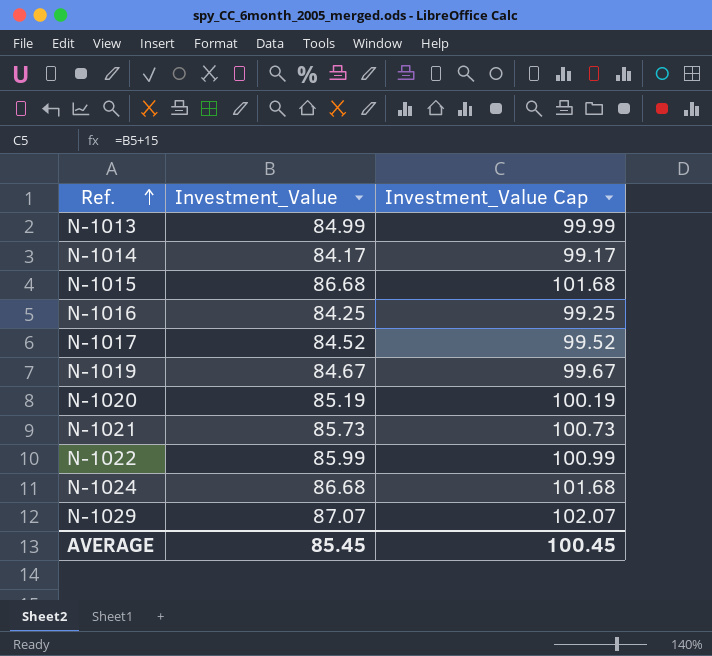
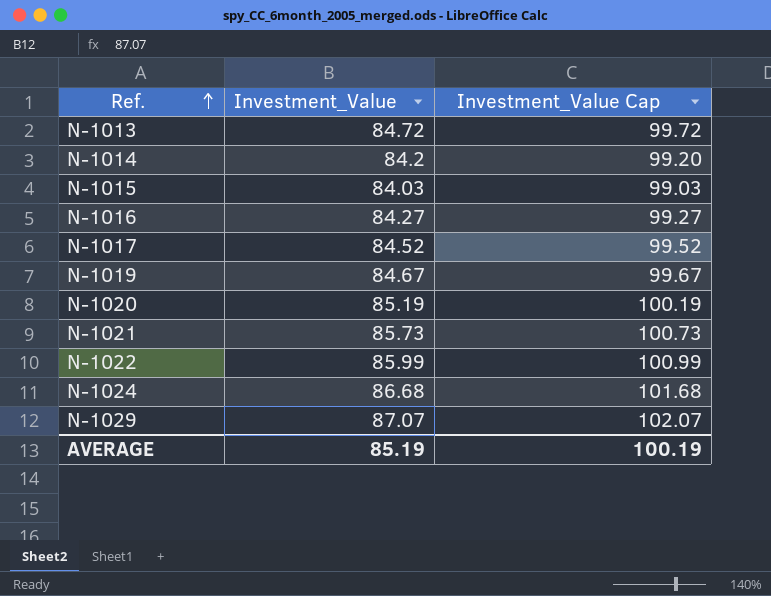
N-1013 | Investment_Value: 84.99 -> 84.72
N-1013 | Investment_Value Cap: 99.99 -> 99.72
N-1014 | Investment_Value: 84.17 -> 84.2
N-1014 | Investment_Value Cap: 99.17 -> 99.20
N-1015 | Investment_Value: 86.68 -> 84.03
N-1015 | Investment_Value Cap: 101.68 -> 99.03
N-1016 | Investment_Value: 84.25 -> 84.27
N-1016 | Investment_Value Cap: 99.25 -> 99.27
AVERAGE | Investment_Value: 85.45 -> 85.19
AVERAGE | Investment_Value Cap: 100.45 -> 100.19

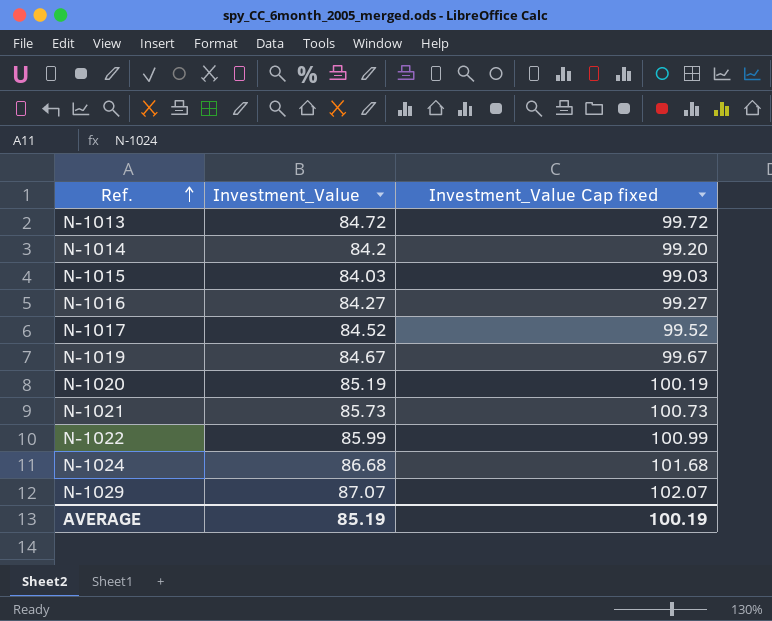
column name: Investment_Value Cap -> Investment_Value Cap fixed

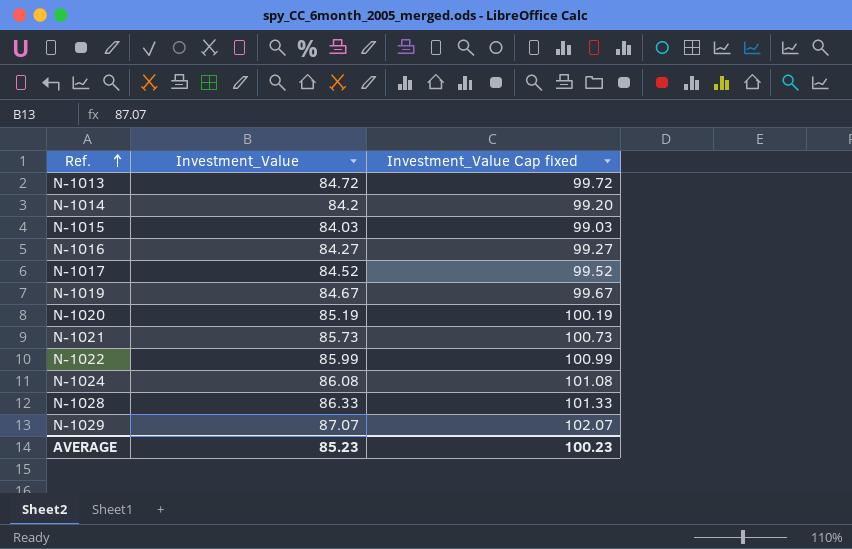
N-1024 | Investment_Value: 86.68 -> 86.08
N-1024 | Investment_Value Cap fixed: 101.68 -> 101.08
row N-1028: none -> 86.33 | 101.33
AVERAGE | Investment_Value: 85.19 -> 85.23
AVERAGE | Investment_Value Cap fixed: 100.19 -> 100.23

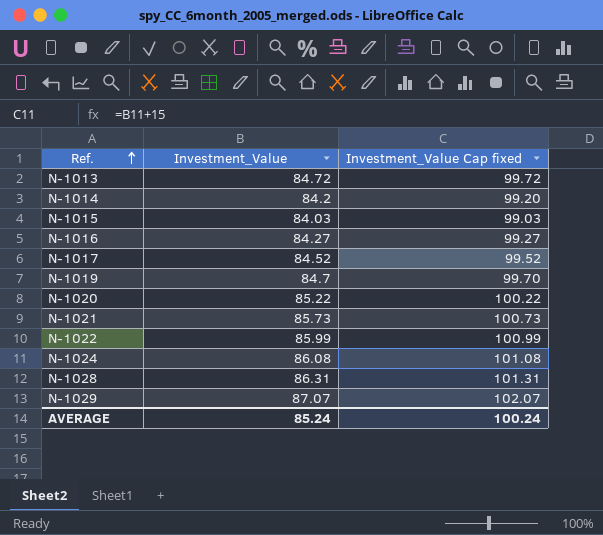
N-1019 | Investment_Value: 84.67 -> 84.7
N-1019 | Investment_Value Cap fixed: 99.67 -> 99.70
N-1020 | Investment_Value: 85.19 -> 85.22
N-1020 | Investment_Value Cap fixed: 100.19 -> 100.22
N-1028 | Investment_Value: 86.33 -> 86.31
N-1028 | Investment_Value Cap fixed: 101.33 -> 101.31
AVERAGE | Investment_Value: 85.23 -> 85.24
AVERAGE | Investment_Value Cap fixed: 100.23 -> 100.24

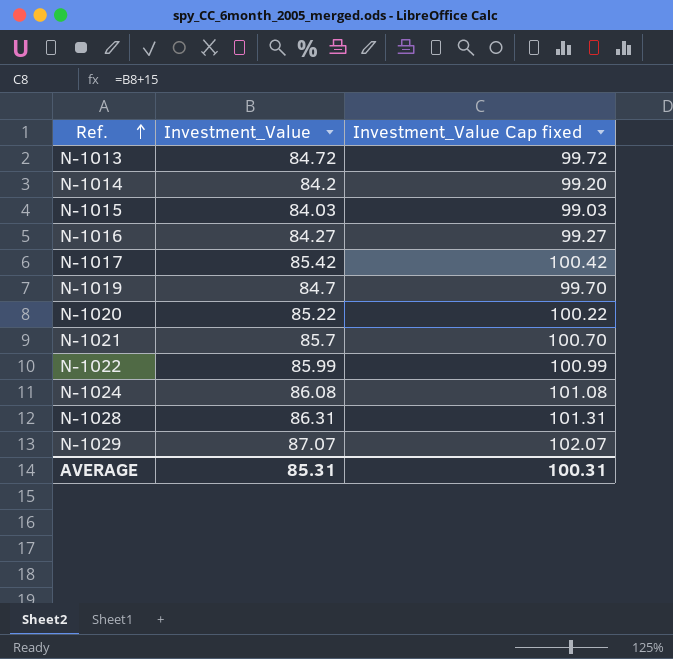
N-1017 | Investment_Value: 84.52 -> 85.42
N-1017 | Investment_Value Cap fixed: 99.52 -> 100.42
N-1021 | Investment_Value: 85.73 -> 85.7
N-1021 | Investment_Value Cap fixed: 100.73 -> 100.70
AVERAGE | Investment_Value: 85.24 -> 85.31
AVERAGE | Investment_Value Cap fixed: 100.24 -> 100.31

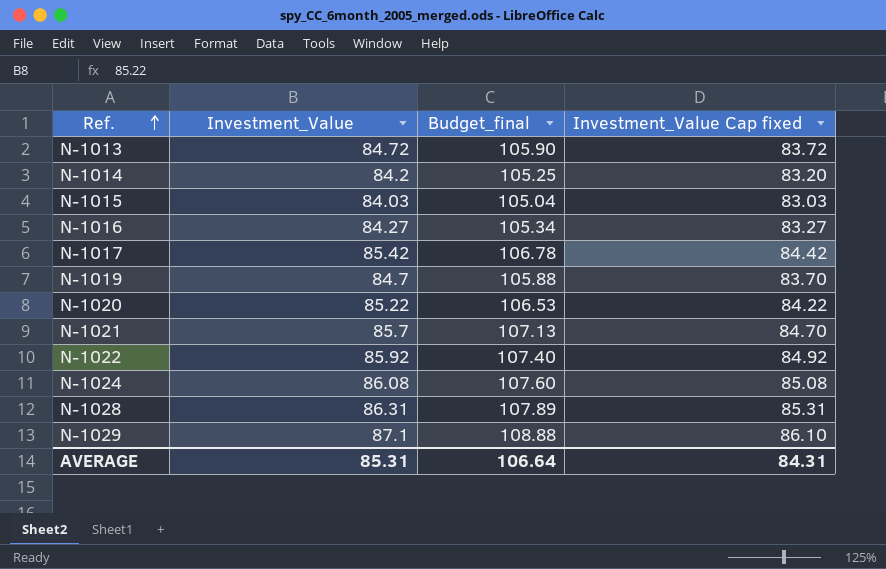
column Budget_final | formula: none -> [Investment_Value] * 1.25
column Investment_Value Cap fixed | formula: [Investment_Value] + 15 -> [Investment_Value] - 1
N-1022 | Investment_Value: 85.99 -> 85.92
N-1029 | Investment_Value: 87.07 -> 87.1
AVERAGE | Investment_Value Cap fixed: 100.31 -> 84.31

